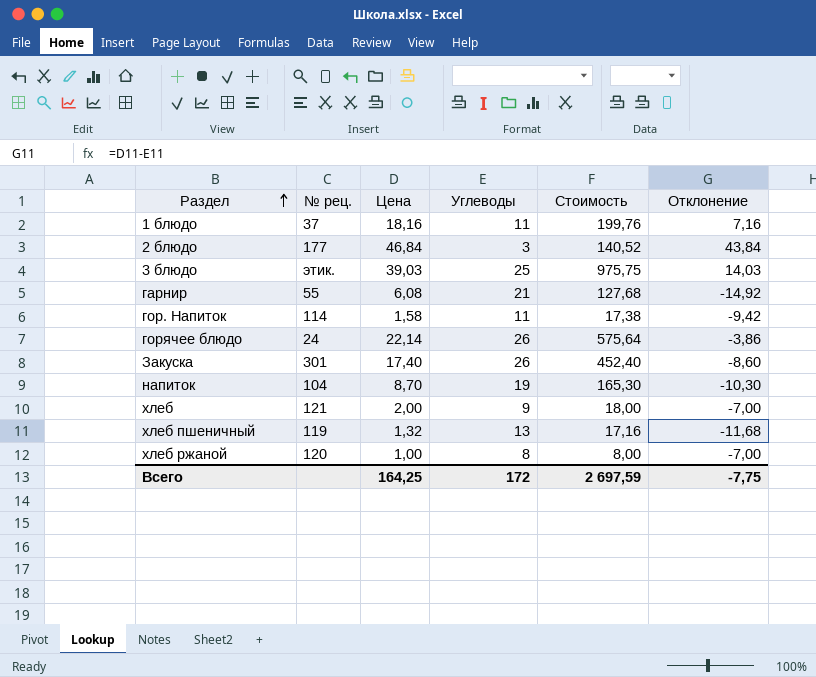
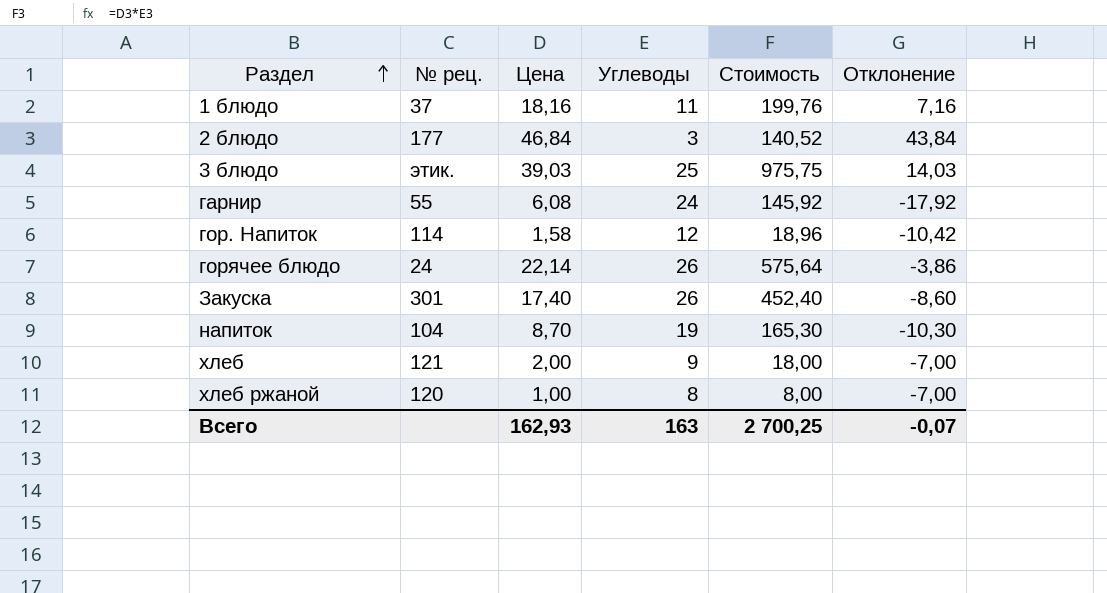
row хлеб пшеничный: 119 | 1,32 | 13 | 17,16 | -11,68 -> none
гарнир | Углеводы: 21 -> 24
гарнир | Стоимость: 127,68 -> 145,92
гарнир | Отклонение: -14,92 -> -17,92
гор. Напиток | Углеводы: 11 -> 12
гор. Напиток | Стоимость: 17,38 -> 18,96
гор. Напиток | Отклонение: -9,42 -> -10,42
Всего | Цена: 164,25 -> 162,93
Всего | Углеводы: 172 -> 163
Всего | Стоимость: 2 697,59 -> 2 700,25
Всего | Отклонение: -7,75 -> -0,07

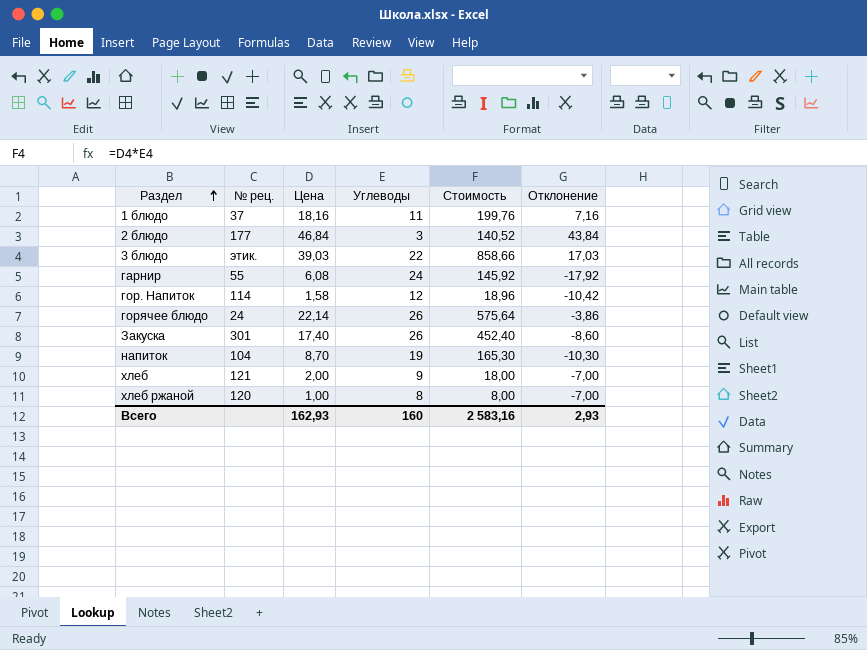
3 блюдо | Углеводы: 25 -> 22
3 блюдо | Стоимость: 975,75 -> 858,66
3 блюдо | Отклонение: 14,03 -> 17,03
Всего | Углеводы: 163 -> 160
Всего | Стоимость: 2 700,25 -> 2 583,16
Всего | Отклонение: -0,07 -> 2,93

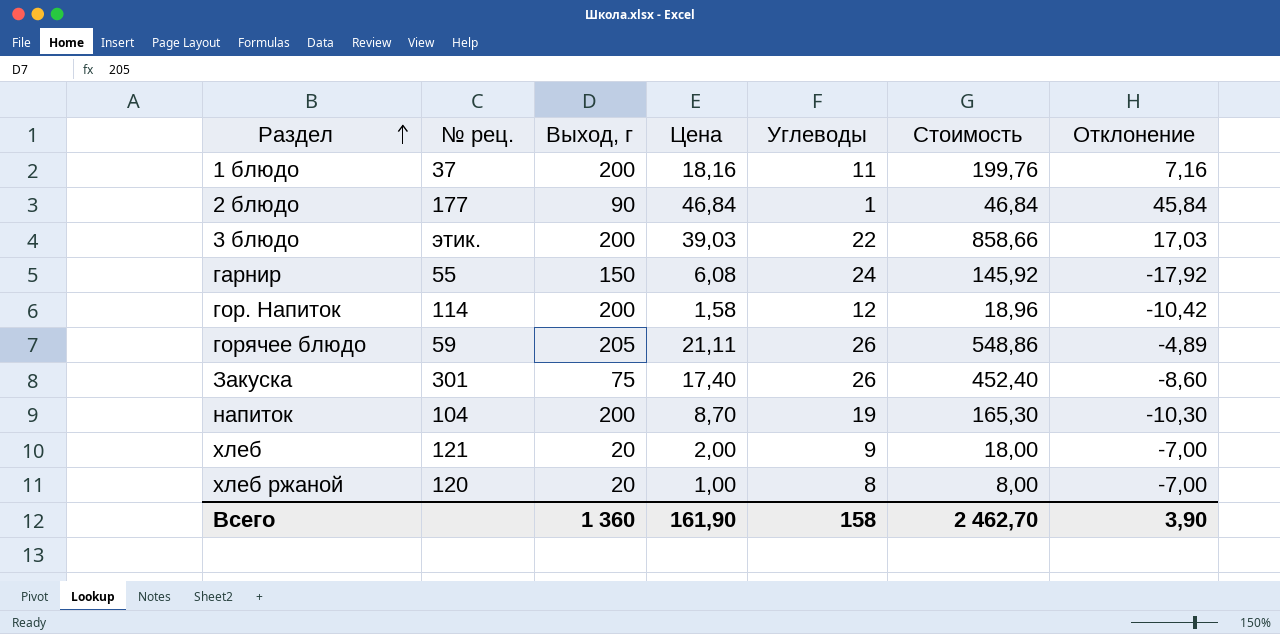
column Выход, г | position: none -> 3
2 блюдо | Углеводы: 3 -> 1
2 блюдо | Стоимость: 140,52 -> 46,84
2 блюдо | Отклонение: 43,84 -> 45,84
горячее блюдо | № рец.: 24 -> 59
горячее блюдо | Цена: 22,14 -> 21,11
горячее блюдо | Стоимость: 575,64 -> 548,86
горячее блюдо | Отклонение: -3,86 -> -4,89
Всего | Цена: 162,93 -> 161,90
Всего | Углеводы: 160 -> 158
Всего | Стоимость: 2 583,16 -> 2 462,70
Всего | Отклонение: 2,93 -> 3,90

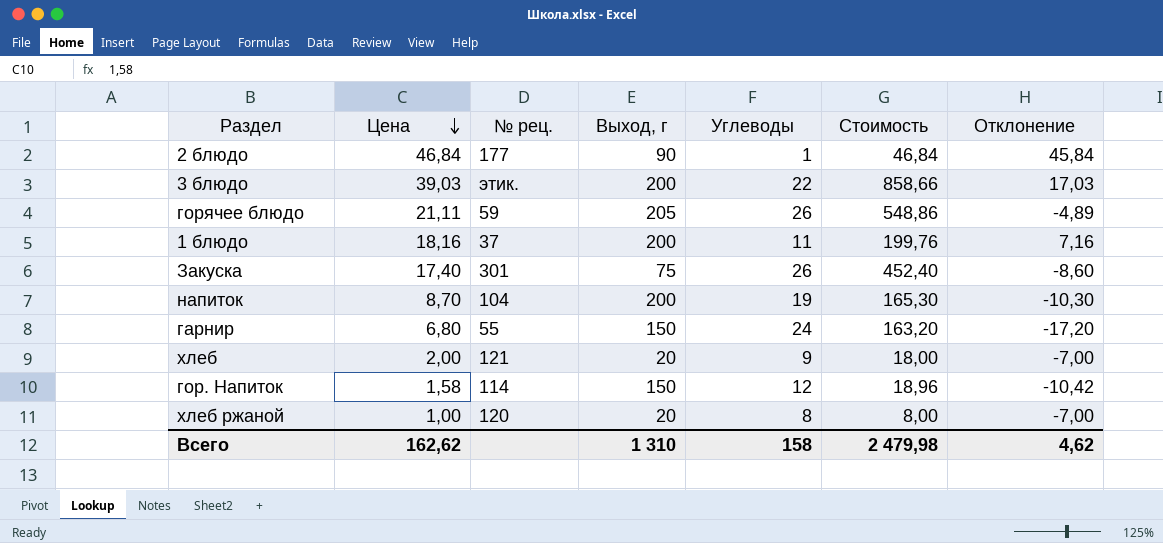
row order: Раздел ascending -> Цена descending
column Цена | position: 4 -> 2
гарнир | Цена: 6,08 -> 6,80
гарнир | Стоимость: 145,92 -> 163,20
гарнир | Отклонение: -17,92 -> -17,20
гор. Напиток | Выход, г: 200 -> 150
Всего | Цена: 161,90 -> 162,62
Всего | Выход, г: 1 360 -> 1 310
Всего | Стоимость: 2 462,70 -> 2 479,98
Всего | Отклонение: 3,90 -> 4,62

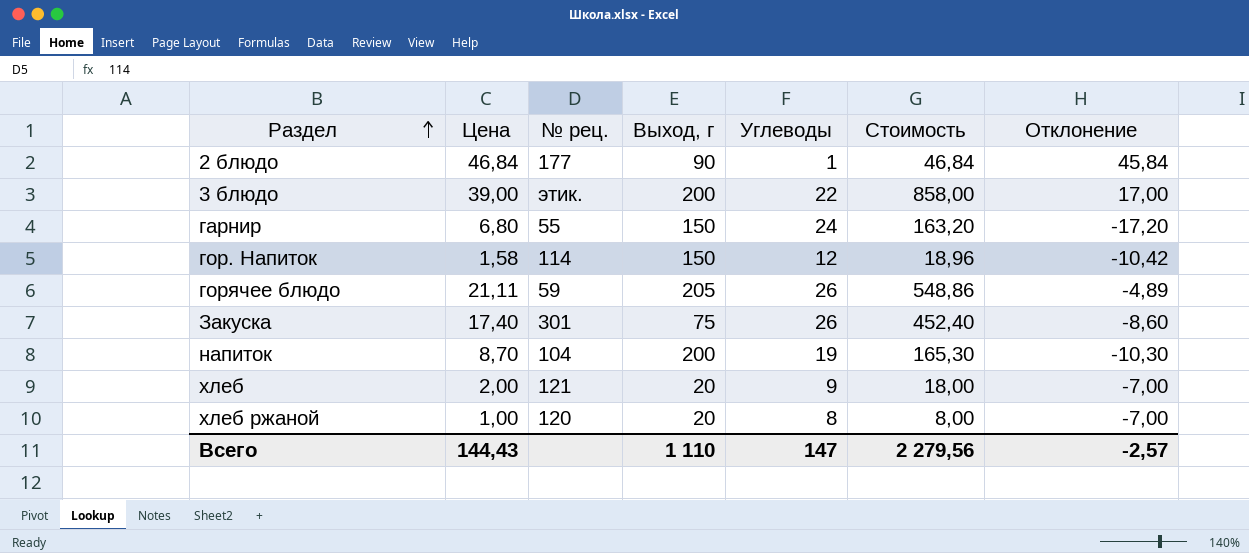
row order: Цена descending -> Раздел ascending
row 1 блюдо: 18,16 | 37 | 200 | 11 | 199,76 | 7,16 -> none
3 блюдо | Цена: 39,03 -> 39,00
3 блюдо | Стоимость: 858,66 -> 858,00
3 блюдо | Отклонение: 17,03 -> 17,00
Всего | Цена: 162,62 -> 144,43
Всего | Выход, г: 1 310 -> 1 110
Всего | Углеводы: 158 -> 147
Всего | Стоимость: 2 479,98 -> 2 279,56
Всего | Отклонение: 4,62 -> -2,57

